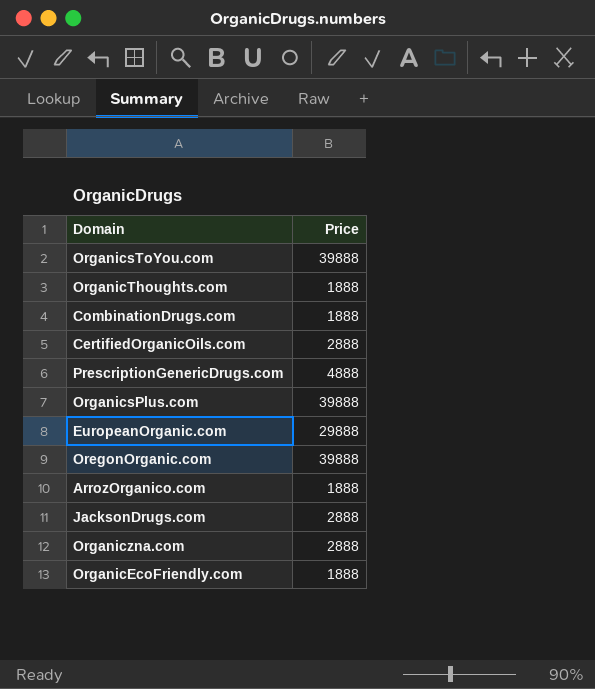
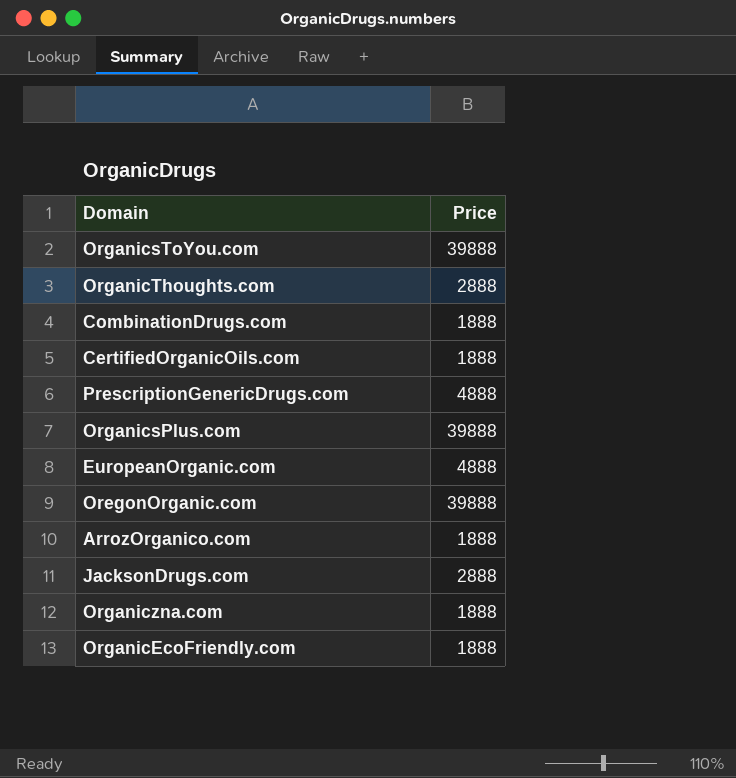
OrganicThoughts.com | Price: 1888 -> 2888
CertifiedOrganicOils.com | Price: 2888 -> 1888
EuropeanOrganic.com | Price: 29888 -> 4888
Organiczna.com | Price: 2888 -> 1888

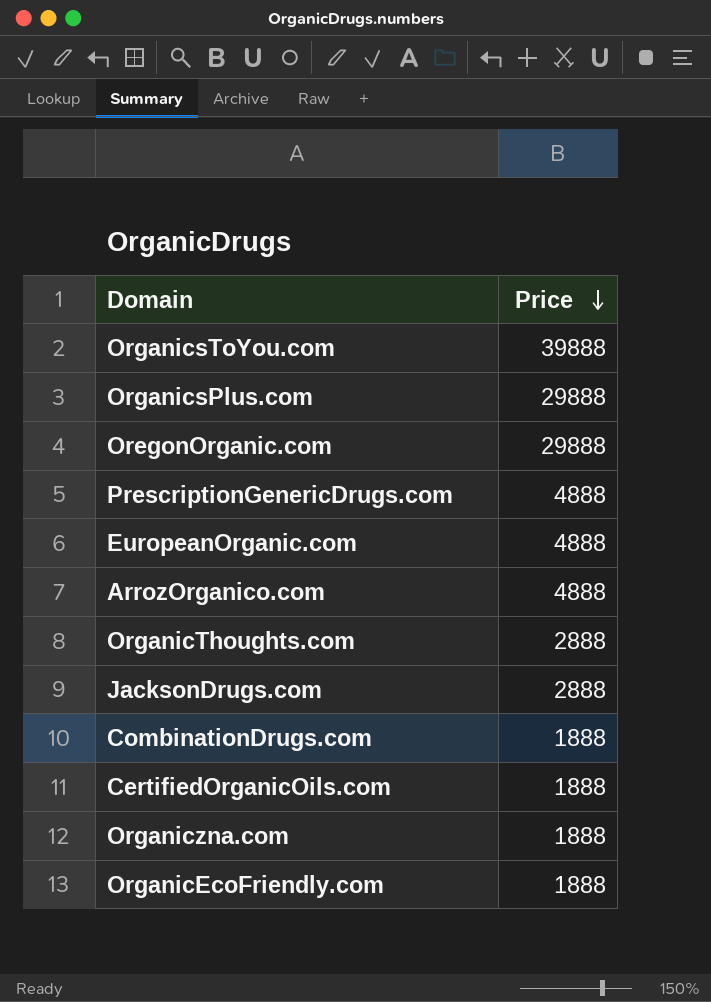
row order: none -> Price descending
OrganicsPlus.com | Price: 39888 -> 29888
OregonOrganic.com | Price: 39888 -> 29888
ArrozOrganico.com | Price: 1888 -> 4888

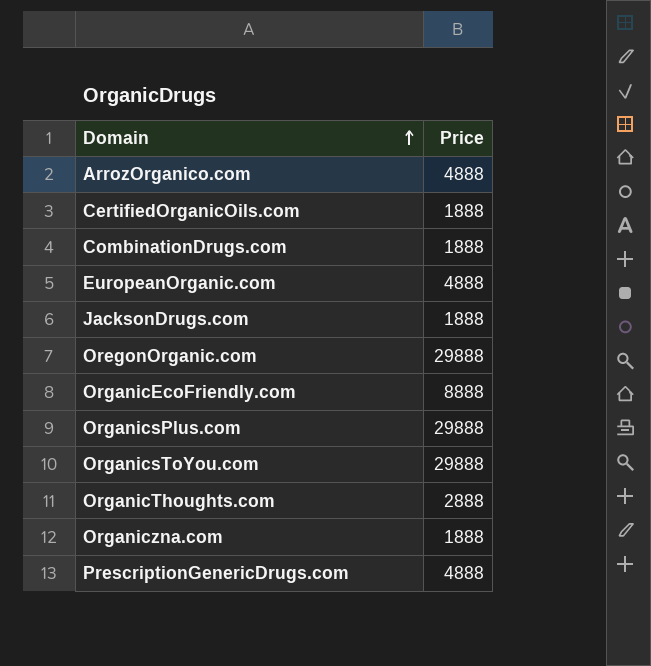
row order: Price descending -> Domain ascending
JacksonDrugs.com | Price: 2888 -> 1888
OrganicEcoFriendly.com | Price: 1888 -> 8888
OrganicsToYou.com | Price: 39888 -> 29888

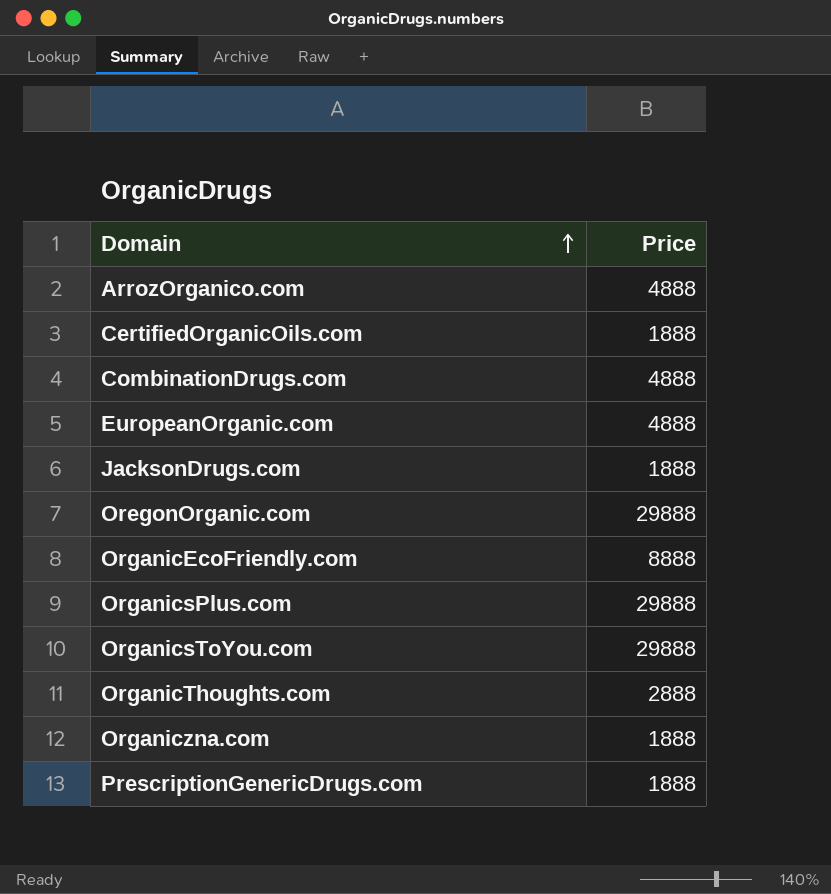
CombinationDrugs.com | Price: 1888 -> 4888
PrescriptionGenericDrugs.com | Price: 4888 -> 1888

